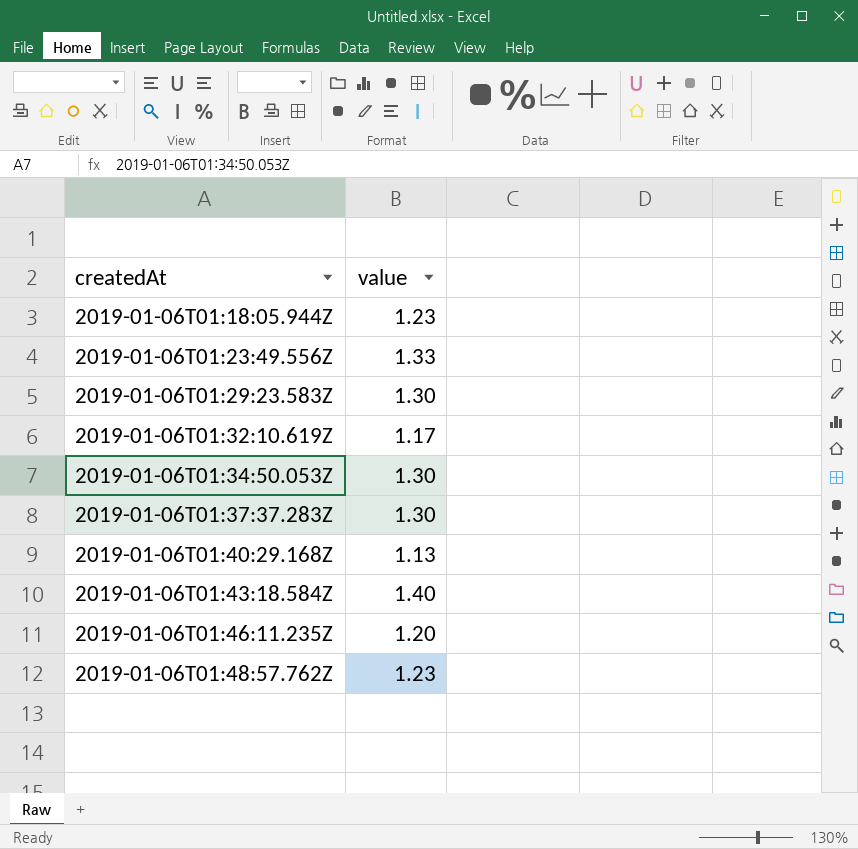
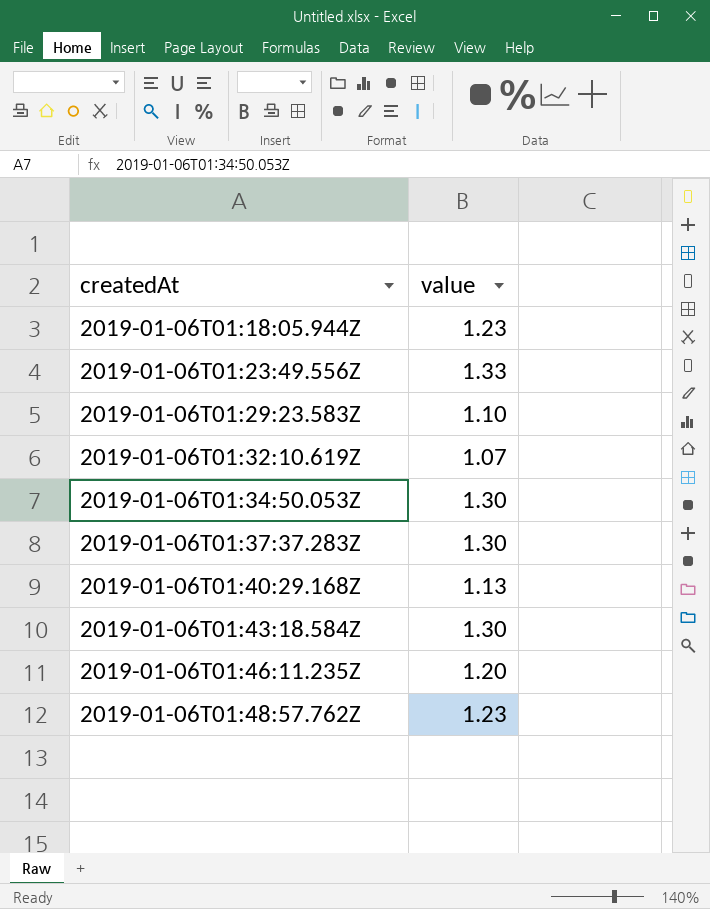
2019-01-06T01:29:23.583Z | value: 1.30 -> 1.10
2019-01-06T01:32:10.619Z | value: 1.17 -> 1.07
2019-01-06T01:43:18.584Z | value: 1.40 -> 1.30

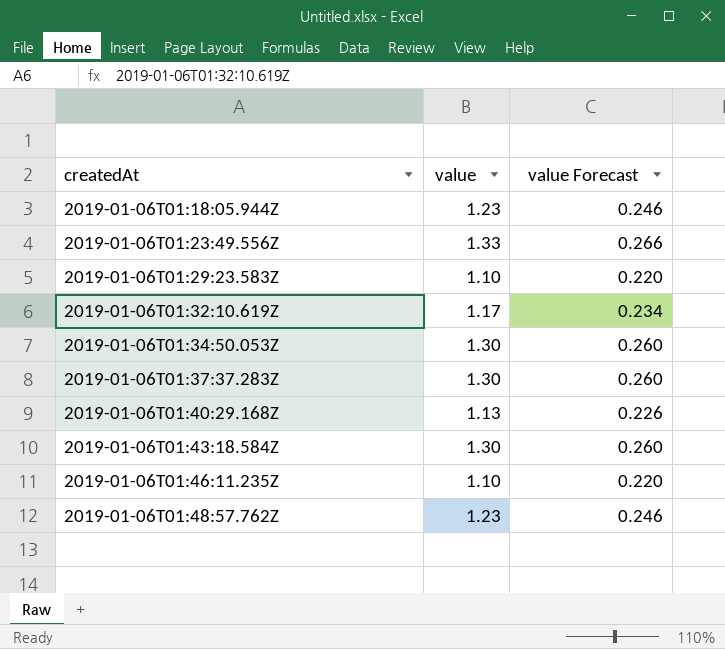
column value Forecast | formula: none -> [value] * 0.2
2019-01-06T01:32:10.619Z | value: 1.07 -> 1.17
2019-01-06T01:46:11.235Z | value: 1.20 -> 1.10

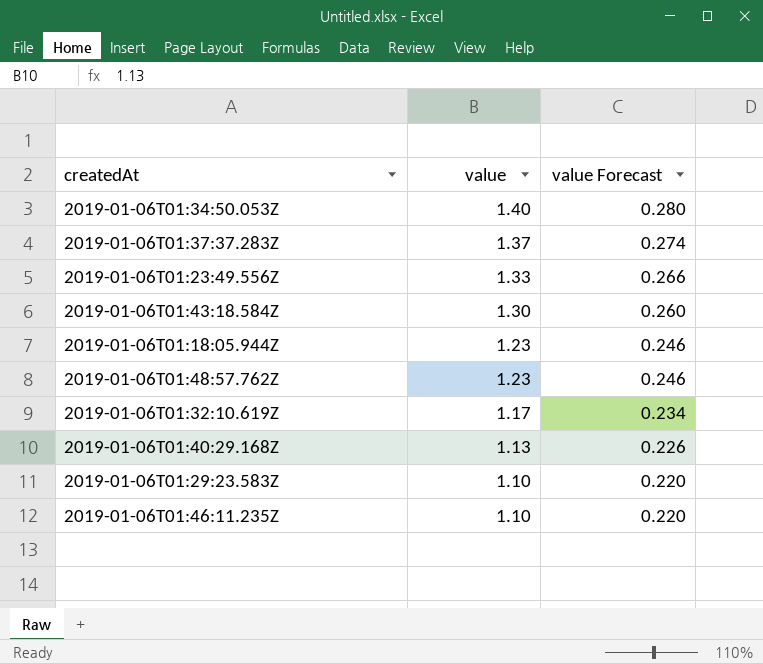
row order: createdAt ascending -> value descending
2019-01-06T01:34:50.053Z | value: 1.30 -> 1.40
2019-01-06T01:34:50.053Z | value Forecast: 0.260 -> 0.280
2019-01-06T01:37:37.283Z | value: 1.30 -> 1.37
2019-01-06T01:37:37.283Z | value Forecast: 0.260 -> 0.274

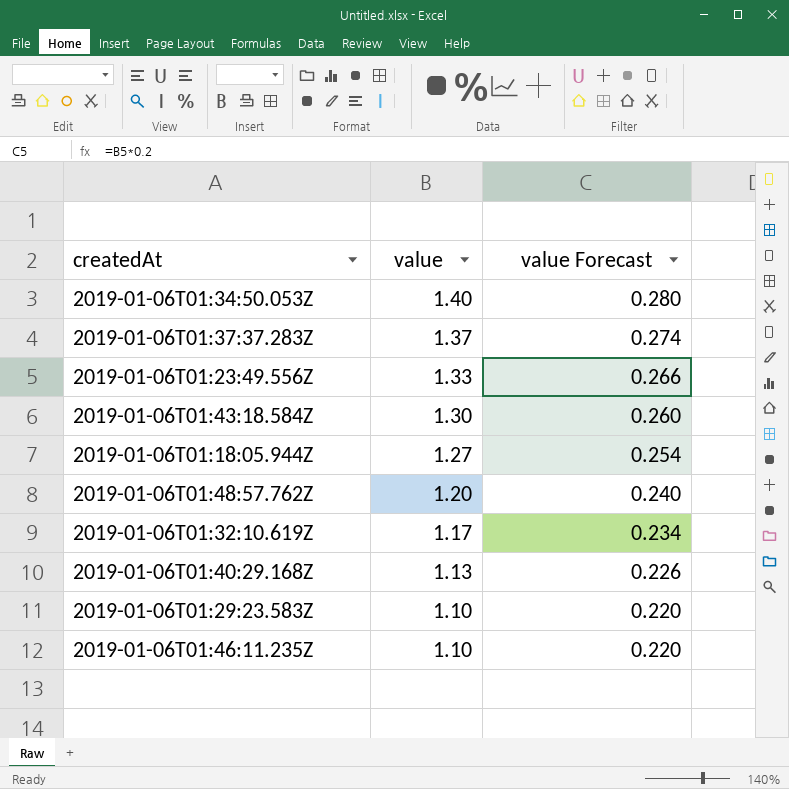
2019-01-06T01:18:05.944Z | value: 1.23 -> 1.27
2019-01-06T01:18:05.944Z | value Forecast: 0.246 -> 0.254
2019-01-06T01:48:57.762Z | value: 1.23 -> 1.20
2019-01-06T01:48:57.762Z | value Forecast: 0.246 -> 0.240

